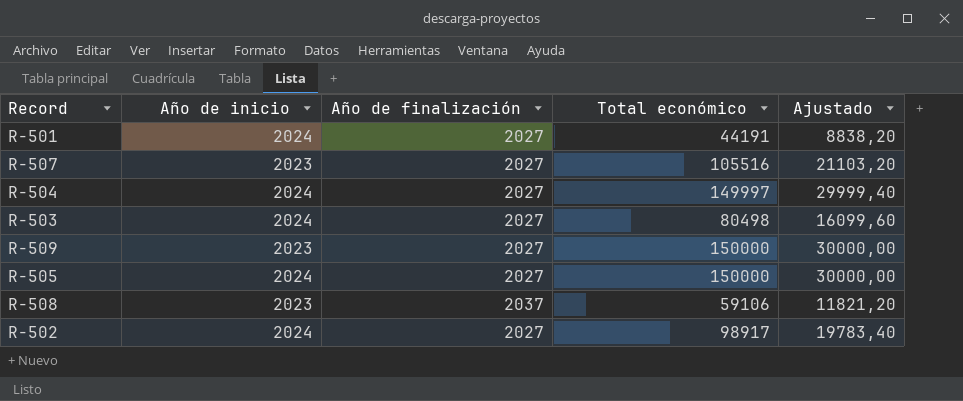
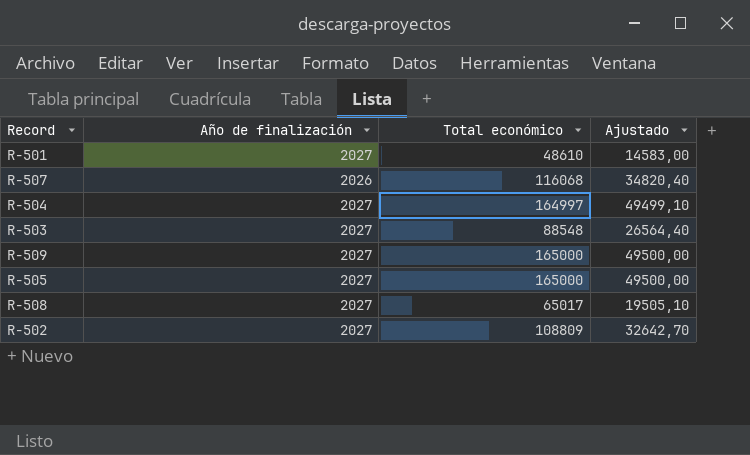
column Año de inicio | position: 2 -> none
column Ajustado | formula: [Total económico] * 0,2 -> [Total económico] * 0,3
R-501 | Total económico: 44191 -> 48610
R-507 | Año de finalización: 2027 -> 2026
R-507 | Total económico: 105516 -> 116068
R-504 | Total económico: 149997 -> 164997
R-503 | Total económico: 80498 -> 88548
R-509 | Total económico: 150000 -> 165000
R-505 | Total económico: 150000 -> 165000
R-508 | Año de finalización: 2037 -> 2027
R-508 | Total económico: 59106 -> 65017
R-502 | Total económico: 98917 -> 108809

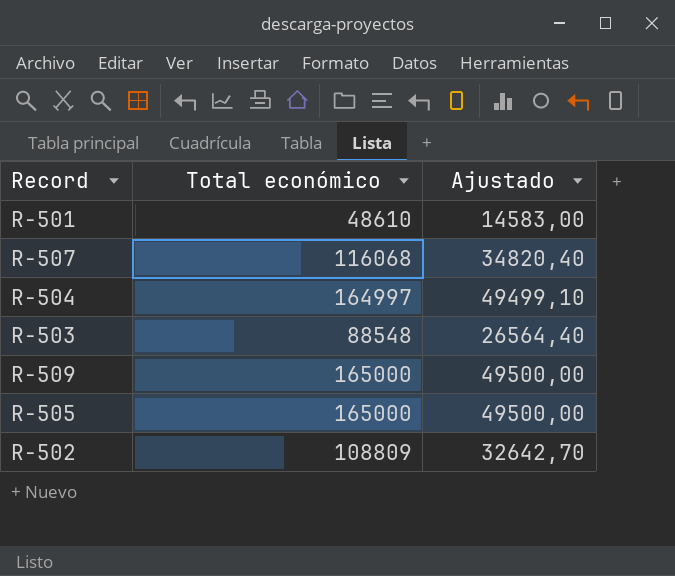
column Año de finalización | position: 2 -> none
row R-508: 2027 | 65017 | 19505,10 -> none

